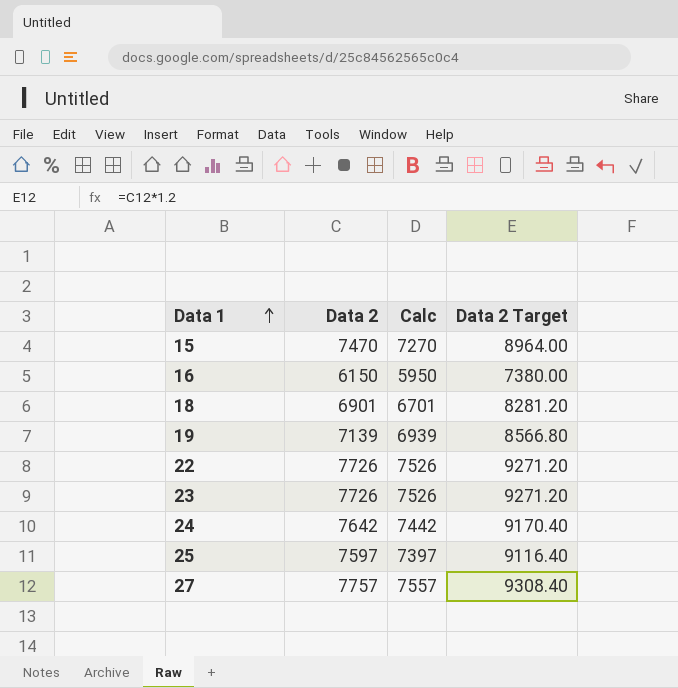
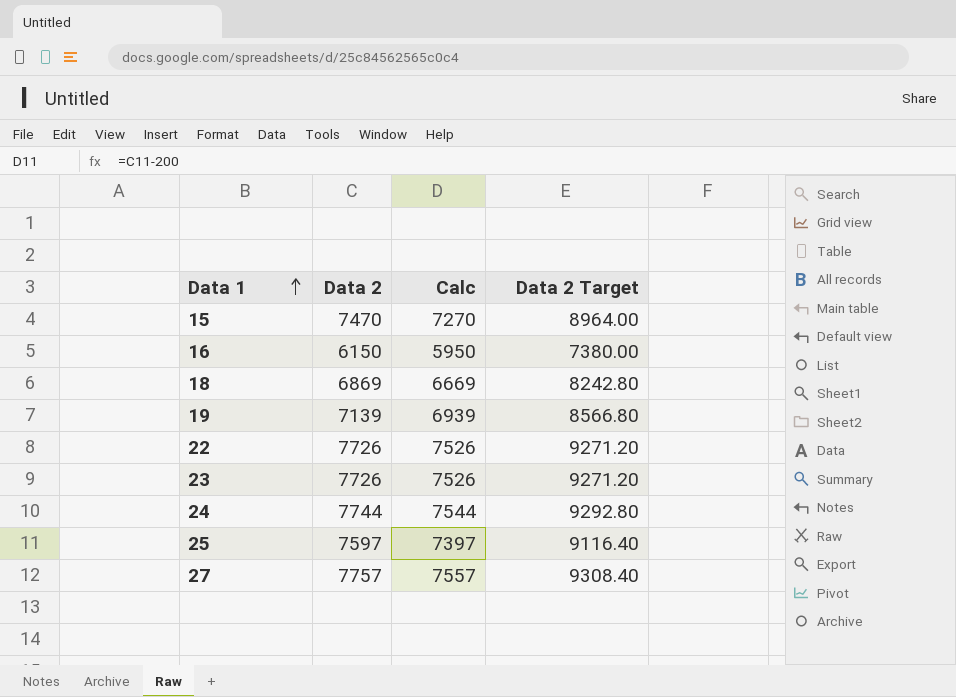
18 | Data 2: 6901 -> 6869
18 | Calc: 6701 -> 6669
18 | Data 2 Target: 8281.20 -> 8242.80
24 | Data 2: 7642 -> 7744
24 | Calc: 7442 -> 7544
24 | Data 2 Target: 9170.40 -> 9292.80

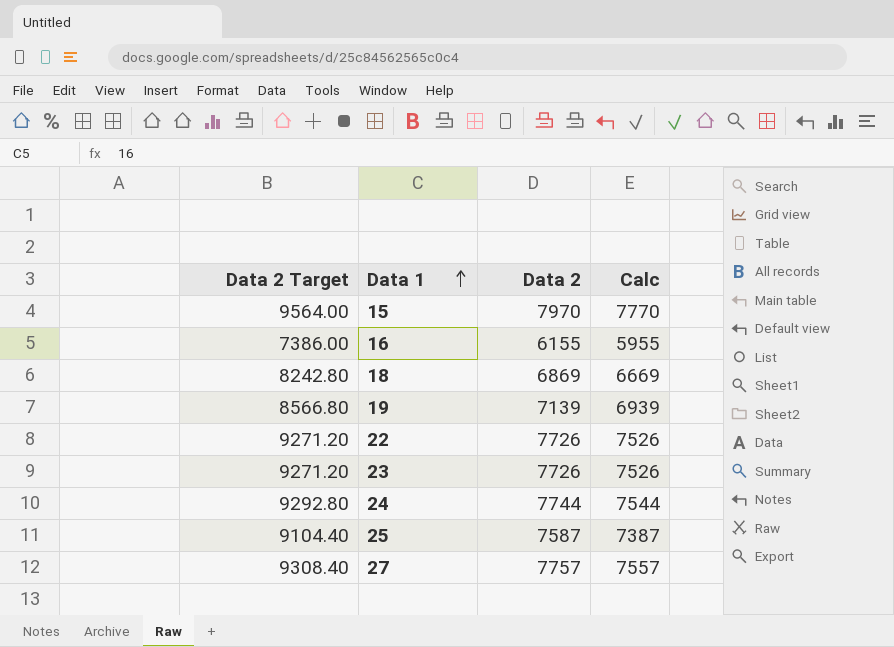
column Data 2 Target | position: 4 -> 1
15 | Data 2 Target: 8964.00 -> 9564.00
15 | Data 2: 7470 -> 7970
15 | Calc: 7270 -> 7770
16 | Data 2 Target: 7380.00 -> 7386.00
16 | Data 2: 6150 -> 6155
16 | Calc: 5950 -> 5955
25 | Data 2 Target: 9116.40 -> 9104.40
25 | Data 2: 7597 -> 7587
25 | Calc: 7397 -> 7387

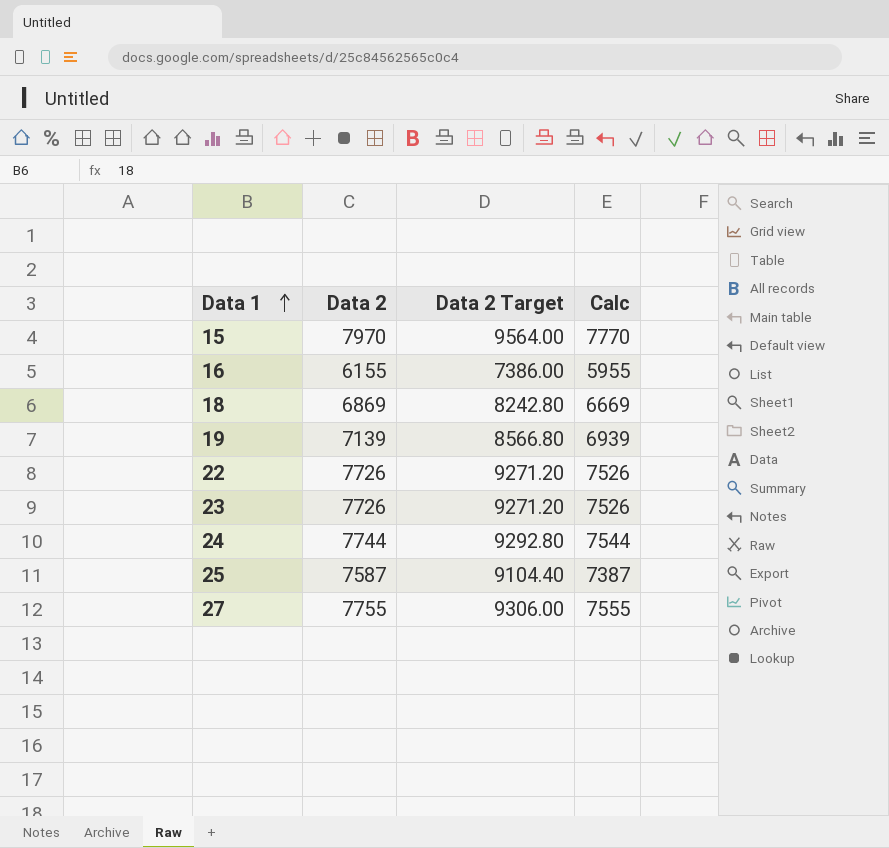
column Data 2 Target | position: 1 -> 3
27 | Data 2: 7757 -> 7755
27 | Data 2 Target: 9308.40 -> 9306.00
27 | Calc: 7557 -> 7555

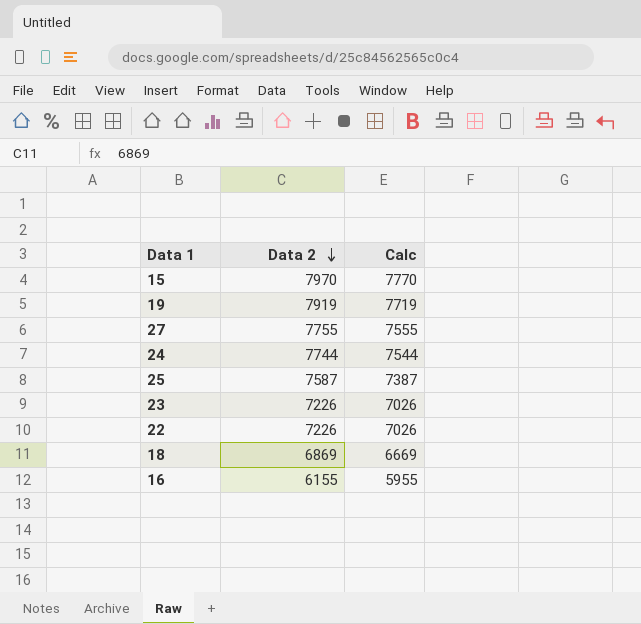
row order: Data 1 ascending -> Data 2 descending
column Data 2 Target | formula: [Data 2] * 1.2 -> none
19 | Data 2: 7139 -> 7919
19 | Calc: 6939 -> 7719
23 | Data 2: 7726 -> 7226
23 | Calc: 7526 -> 7026
22 | Data 2: 7726 -> 7226
22 | Calc: 7526 -> 7026

